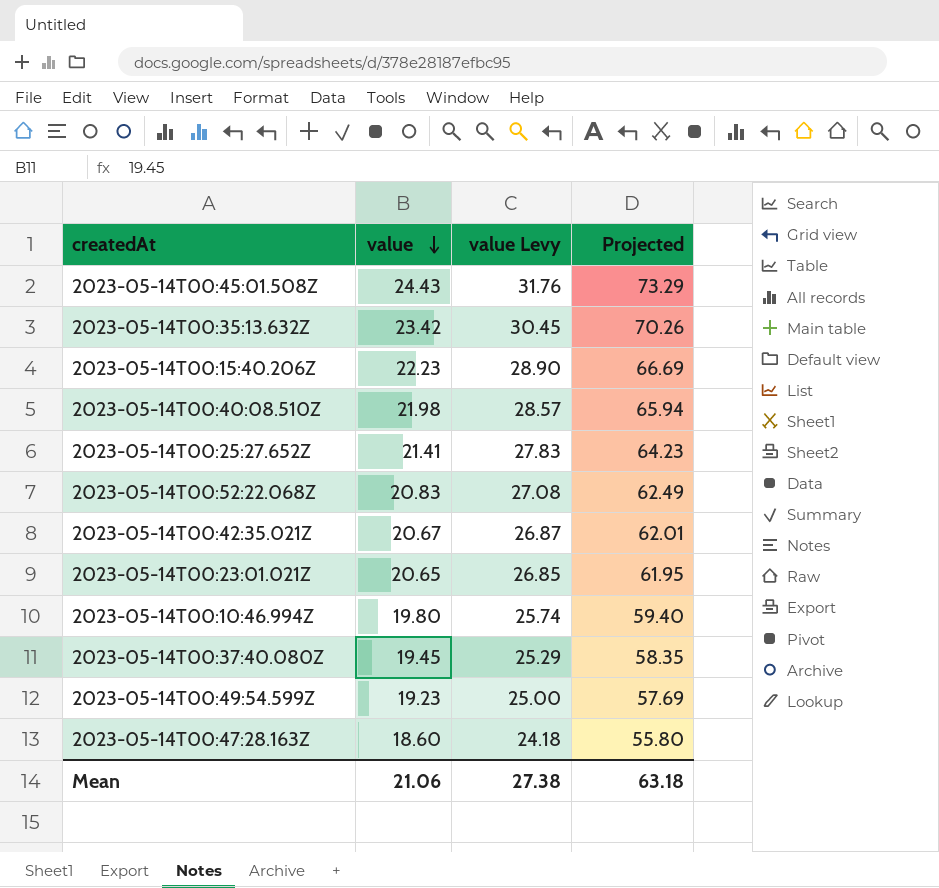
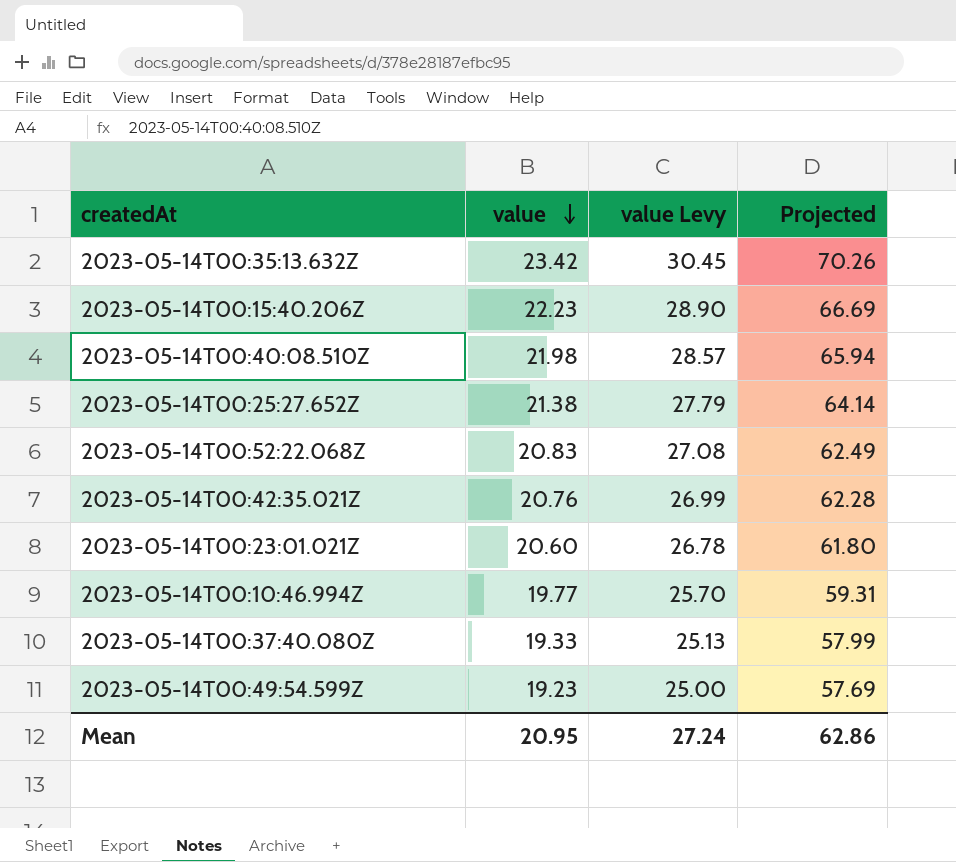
row 2023-05-14T00:45:01.508Z: 24.43 | 31.76 | 73.29 -> none
row 2023-05-14T00:47:28.163Z: 18.60 | 24.18 | 55.80 -> none
2023-05-14T00:25:27.652Z | value: 21.41 -> 21.38
2023-05-14T00:25:27.652Z | value Levy: 27.83 -> 27.79
2023-05-14T00:25:27.652Z | Projected: 64.23 -> 64.14
2023-05-14T00:42:35.021Z | value: 20.67 -> 20.76
2023-05-14T00:42:35.021Z | value Levy: 26.87 -> 26.99
2023-05-14T00:42:35.021Z | Projected: 62.01 -> 62.28
2023-05-14T00:23:01.021Z | value: 20.65 -> 20.60
2023-05-14T00:23:01.021Z | value Levy: 26.85 -> 26.78
2023-05-14T00:23:01.021Z | Projected: 61.95 -> 61.80
2023-05-14T00:10:46.994Z | value: 19.80 -> 19.77
2023-05-14T00:10:46.994Z | value Levy: 25.74 -> 25.70
2023-05-14T00:10:46.994Z | Projected: 59.40 -> 59.31
2023-05-14T00:37:40.080Z | value: 19.45 -> 19.33
2023-05-14T00:37:40.080Z | value Levy: 25.29 -> 25.13
2023-05-14T00:37:40.080Z | Projected: 58.35 -> 57.99
Mean | value: 21.06 -> 20.95
Mean | value Levy: 27.38 -> 27.24
Mean | Projected: 63.18 -> 62.86

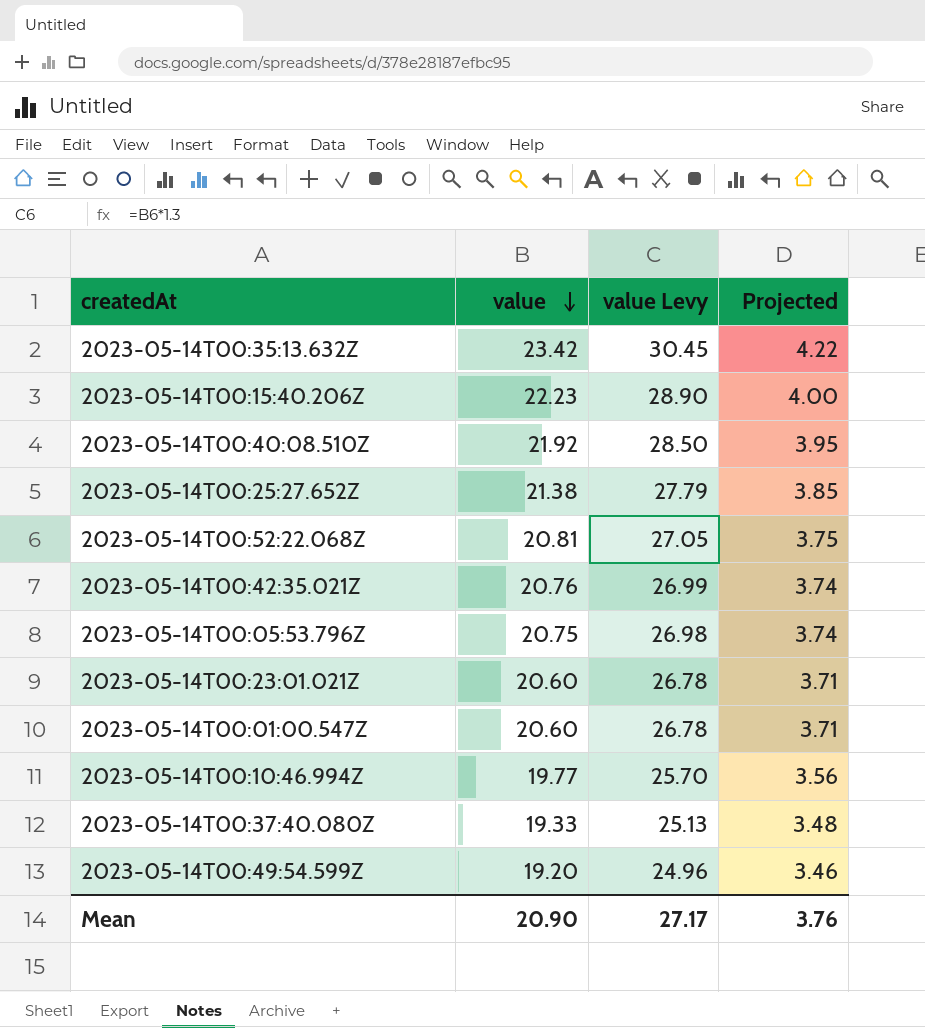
column Projected | formula: [value] * 3 -> [value] * 0.18
2023-05-14T00:40:08.510Z | value: 21.98 -> 21.92
2023-05-14T00:40:08.510Z | value Levy: 28.57 -> 28.50
2023-05-14T00:52:22.068Z | value: 20.83 -> 20.81
2023-05-14T00:52:22.068Z | value Levy: 27.08 -> 27.05
row 2023-05-14T00:05:53.796Z: none -> 20.75 | 26.98 | 3.74
row 2023-05-14T00:01:00.547Z: none -> 20.60 | 26.78 | 3.71
2023-05-14T00:49:54.599Z | value: 19.23 -> 19.20
2023-05-14T00:49:54.599Z | value Levy: 25.00 -> 24.96
Mean | value: 20.95 -> 20.90
Mean | value Levy: 27.24 -> 27.17
Mean | Projected: 62.86 -> 3.76

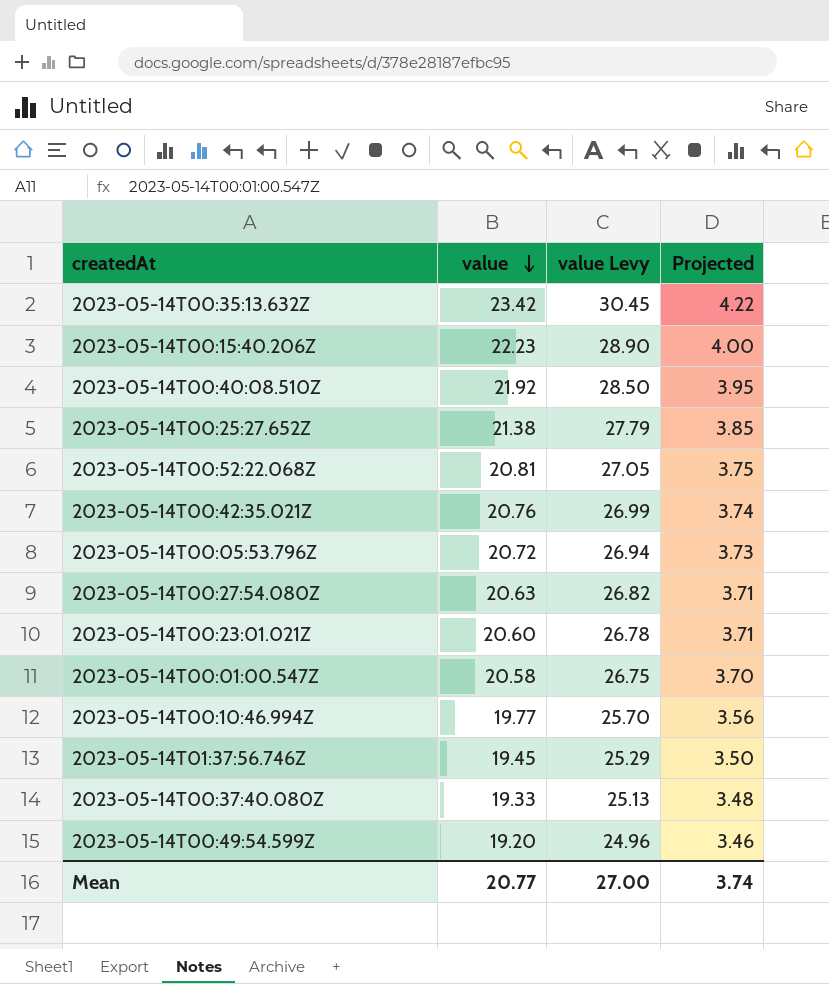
2023-05-14T00:05:53.796Z | value: 20.75 -> 20.72
2023-05-14T00:05:53.796Z | value Levy: 26.98 -> 26.94
2023-05-14T00:05:53.796Z | Projected: 3.74 -> 3.73
row 2023-05-14T00:27:54.080Z: none -> 20.63 | 26.82 | 3.71
2023-05-14T00:01:00.547Z | value: 20.60 -> 20.58
2023-05-14T00:01:00.547Z | value Levy: 26.78 -> 26.75
2023-05-14T00:01:00.547Z | Projected: 3.71 -> 3.70
row 2023-05-14T01:37:56.746Z: none -> 19.45 | 25.29 | 3.50
Mean | value: 20.90 -> 20.77
Mean | value Levy: 27.17 -> 27.00
Mean | Projected: 3.76 -> 3.74

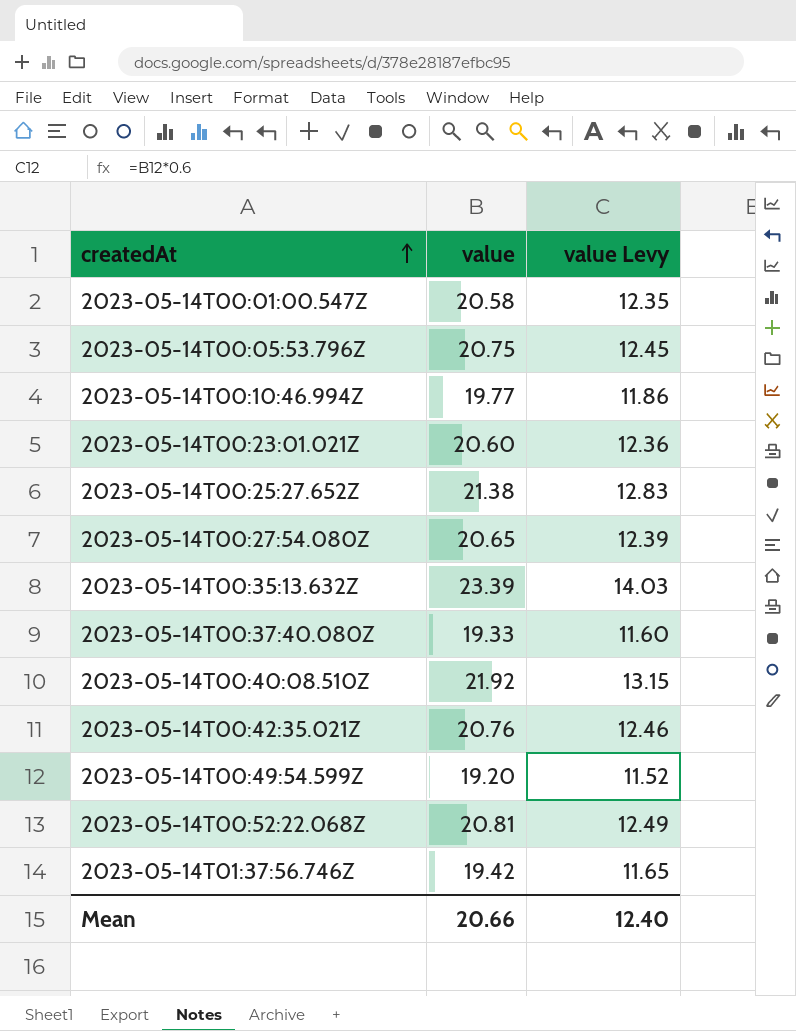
row order: value descending -> createdAt ascending
column Projected | formula: [value] * 0.18 -> none
column value Levy | formula: [value] * 1.3 -> [value] * 0.6
row 2023-05-14T00:15:40.206Z: 22.23 | 28.90 | 4.00 -> none
2023-05-14T00:05:53.796Z | value: 20.72 -> 20.75
2023-05-14T00:27:54.080Z | value: 20.63 -> 20.65
2023-05-14T00:35:13.632Z | value: 23.42 -> 23.39
2023-05-14T01:37:56.746Z | value: 19.45 -> 19.42
Mean | value: 20.77 -> 20.66
Mean | value Levy: 27.00 -> 12.40

